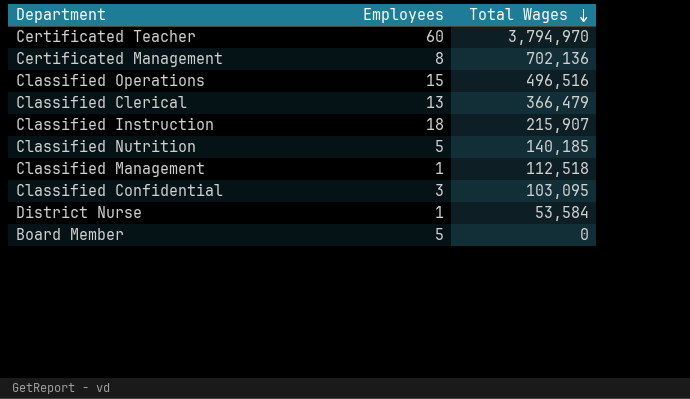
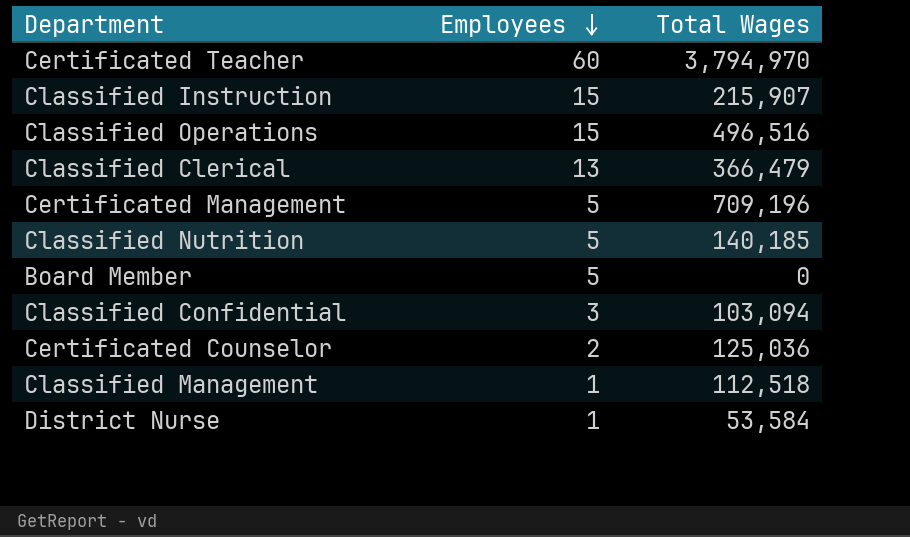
row order: Total Wages descending -> Employees descending
Classified Instruction | Employees: 18 -> 15
Certificated Management | Employees: 8 -> 5
Certificated Management | Total Wages: 702,136 -> 709,196
Classified Confidential | Total Wages: 103,095 -> 103,094
row Certificated Counselor: none -> 2 | 125,036

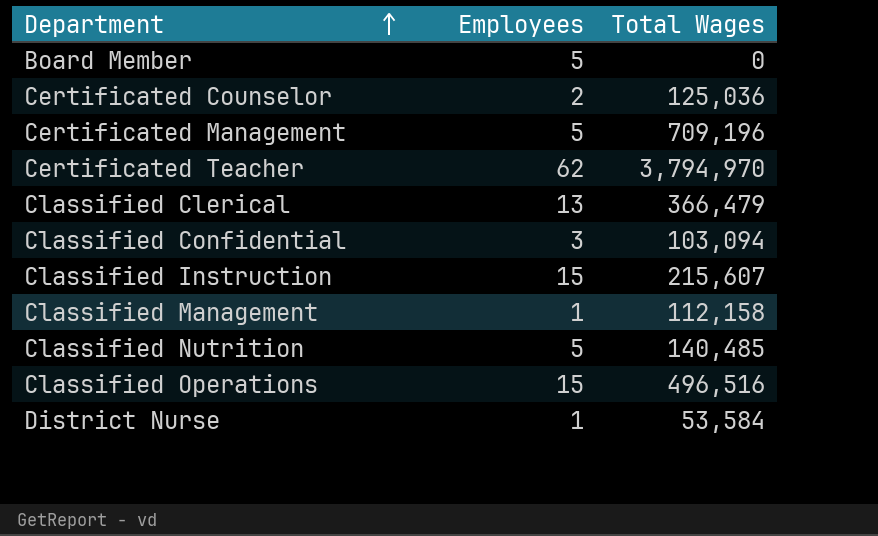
row order: Employees descending -> Department ascending
Certificated Teacher | Employees: 60 -> 62
Classified Instruction | Total Wages: 215,907 -> 215,607
Classified Management | Total Wages: 112,518 -> 112,158
Classified Nutrition | Total Wages: 140,185 -> 140,485

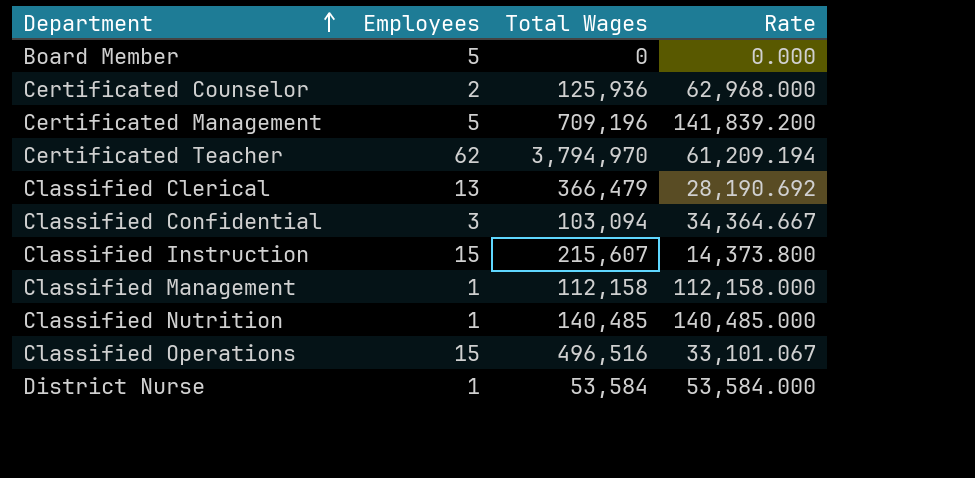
column Rate | formula: none -> [Total Wages] / [Employees]
Certificated Counselor | Total Wages: 125,036 -> 125,936
Classified Nutrition | Employees: 5 -> 1

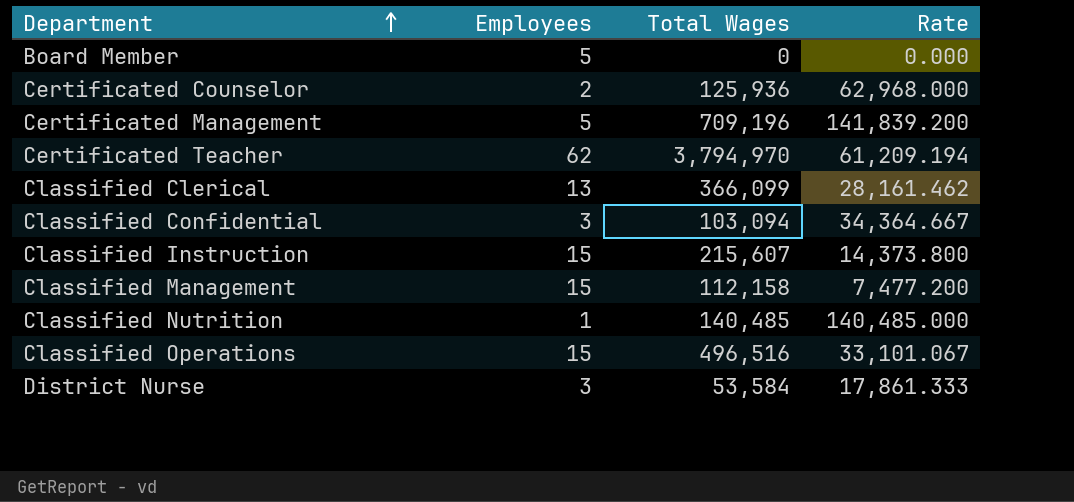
Classified Clerical | Total Wages: 366,479 -> 366,099
Classified Clerical | Rate: 28,190.692 -> 28,161.462
Classified Management | Employees: 1 -> 15
Classified Management | Rate: 112,158.000 -> 7,477.200
District Nurse | Employees: 1 -> 3
District Nurse | Rate: 53,584.000 -> 17,861.333

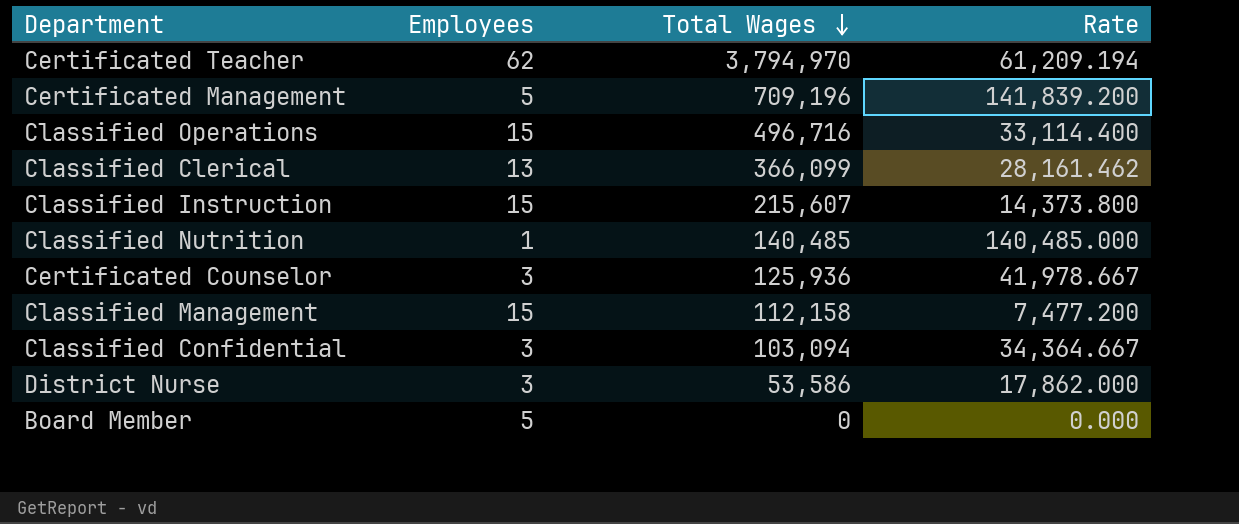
row order: Department ascending -> Total Wages descending
Classified Operations | Total Wages: 496,516 -> 496,716
Classified Operations | Rate: 33,101.067 -> 33,114.400
Certificated Counselor | Employees: 2 -> 3
Certificated Counselor | Rate: 62,968.000 -> 41,978.667
District Nurse | Total Wages: 53,584 -> 53,586
District Nurse | Rate: 17,861.333 -> 17,862.000

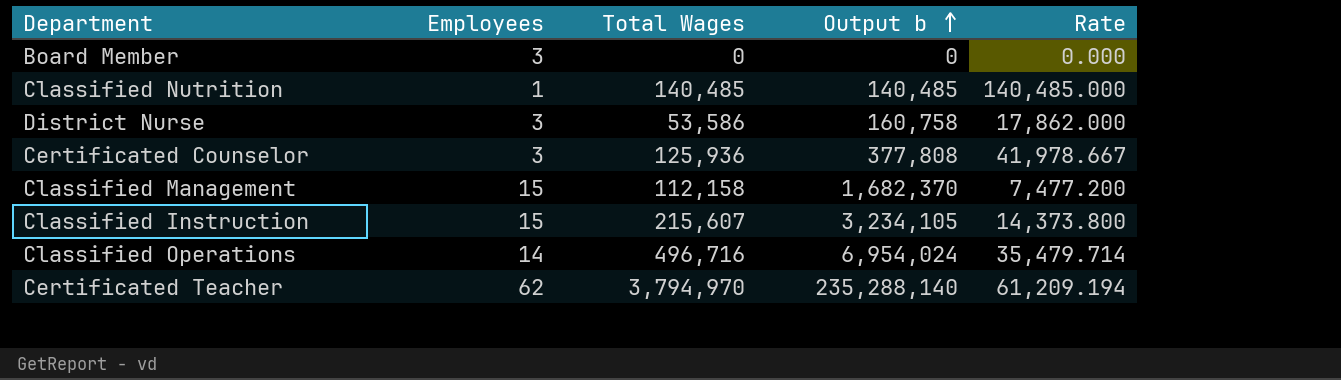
row order: Total Wages descending -> Output b ascending
column Output b | formula: none -> [Employees] * [Total Wages]
row Certificated Management: 5 | 709,196 | 141,839.200 -> none
row Classified Clerical: 13 | 366,099 | 28,161.462 -> none
row Classified Confidential: 3 | 103,094 | 34,364.667 -> none
Board Member | Employees: 5 -> 3
Classified Operations | Employees: 15 -> 14
Classified Operations | Rate: 33,114.400 -> 35,479.714

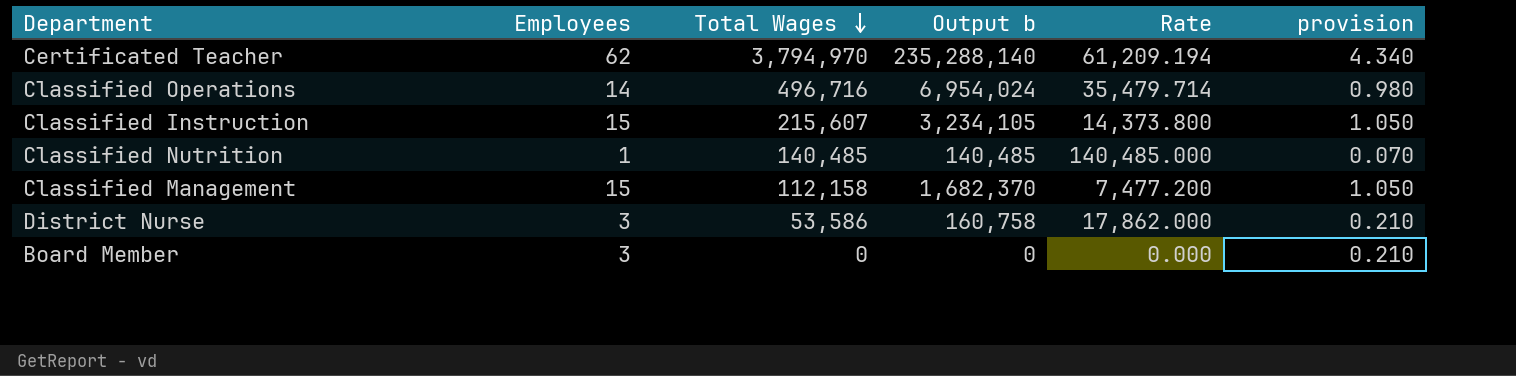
row order: Output b ascending -> Total Wages descending
column provision | formula: none -> [Employees] * 0.07
row Certificated Counselor: 3 | 125,936 | 377,808 | 41,978.667 -> none

